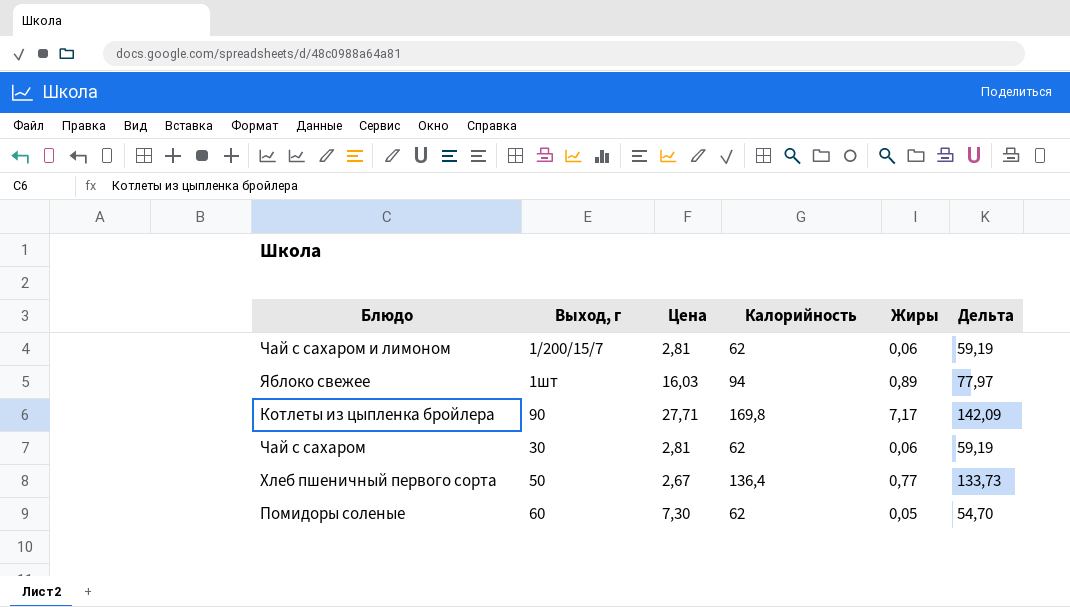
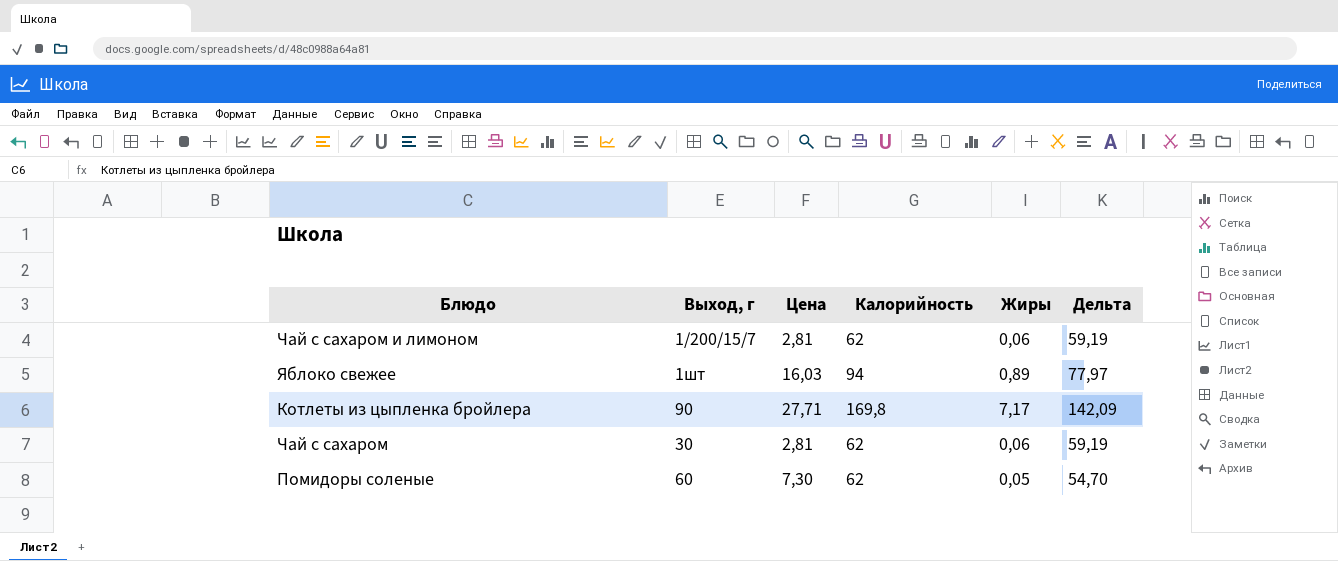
row Хлеб пшеничный первого сорта: 50 | 2,67 | 136,4 | 0,77 | 133,73 -> none

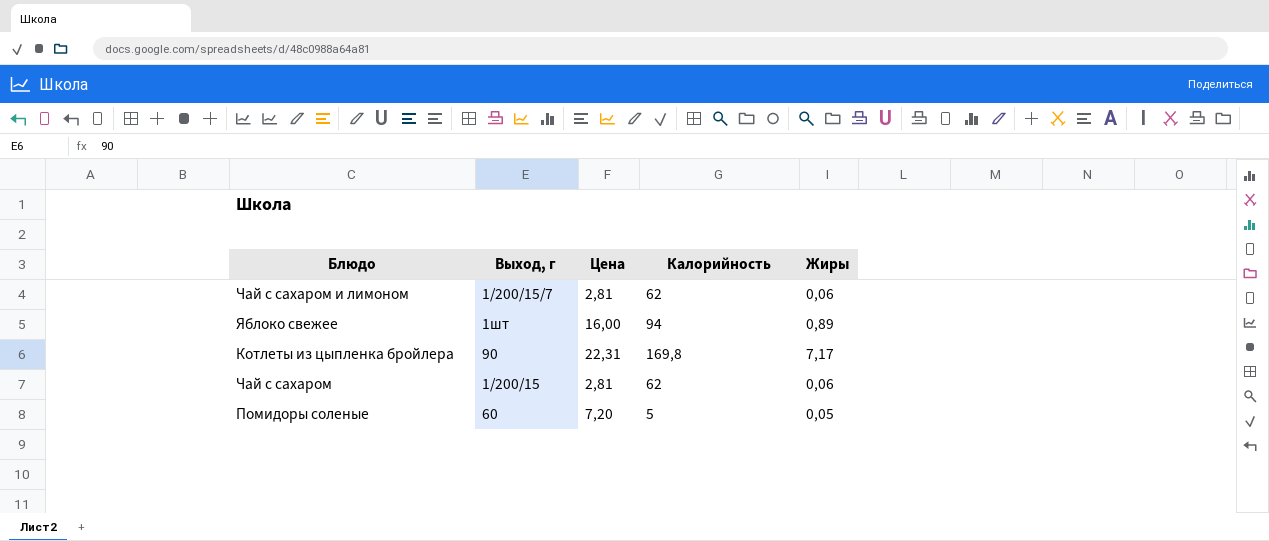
column Дельта | formula: [Калорийность] - [Цена] -> none
Яблоко свежее | Цена: 16,03 -> 16,00
Котлеты из цыпленка бройлера | Цена: 27,71 -> 22,31
Чай с сахаром | Выход, г: 30 -> 1/200/15
Помидоры соленые | Цена: 7,30 -> 7,20
Помидоры соленые | Калорийность: 62 -> 5

